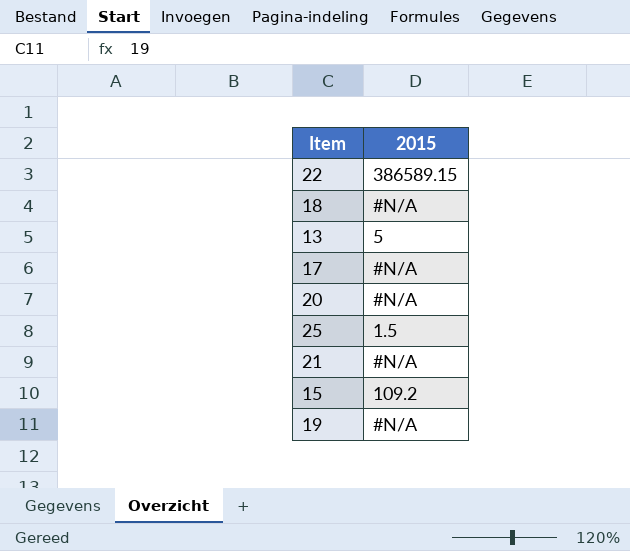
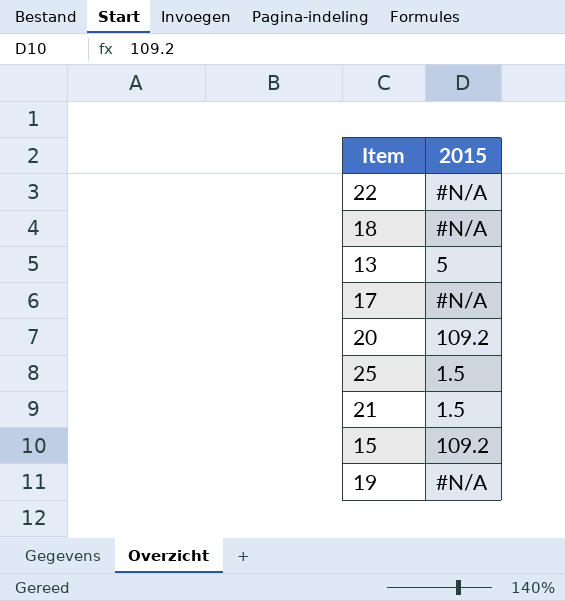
22 | 2015: 386589.15 -> #N/A
20 | 2015: #N/A -> 109.2
21 | 2015: #N/A -> 1.5

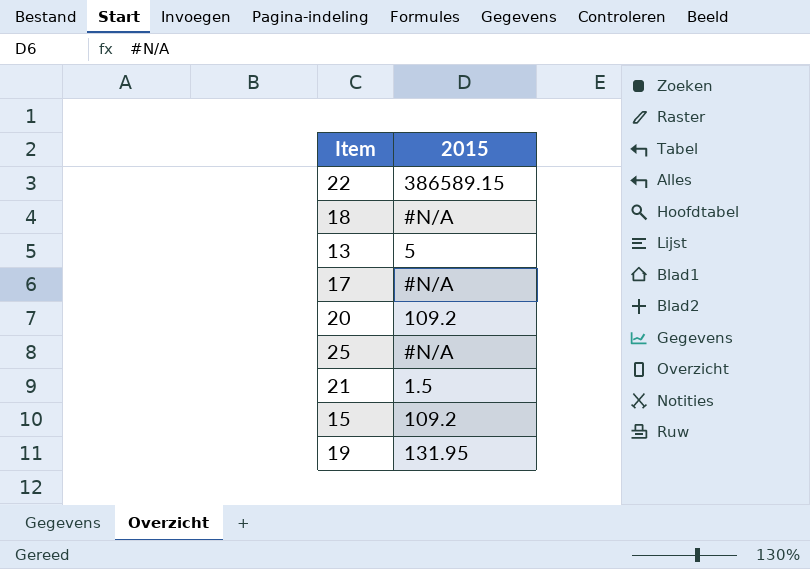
22 | 2015: #N/A -> 386589.15
25 | 2015: 1.5 -> #N/A
19 | 2015: #N/A -> 131.95

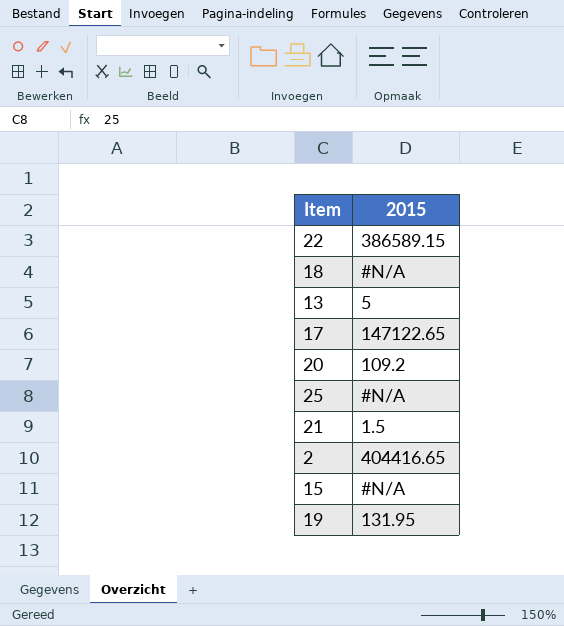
17 | 2015: #N/A -> 147122.65
row 2: none -> 404416.65
15 | 2015: 109.2 -> #N/A

